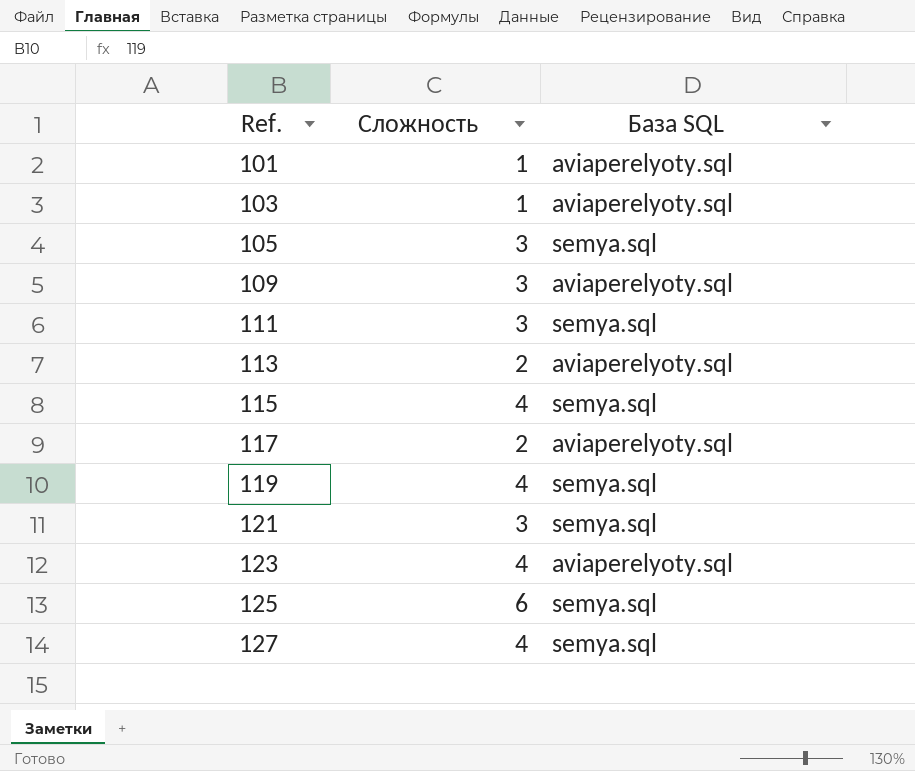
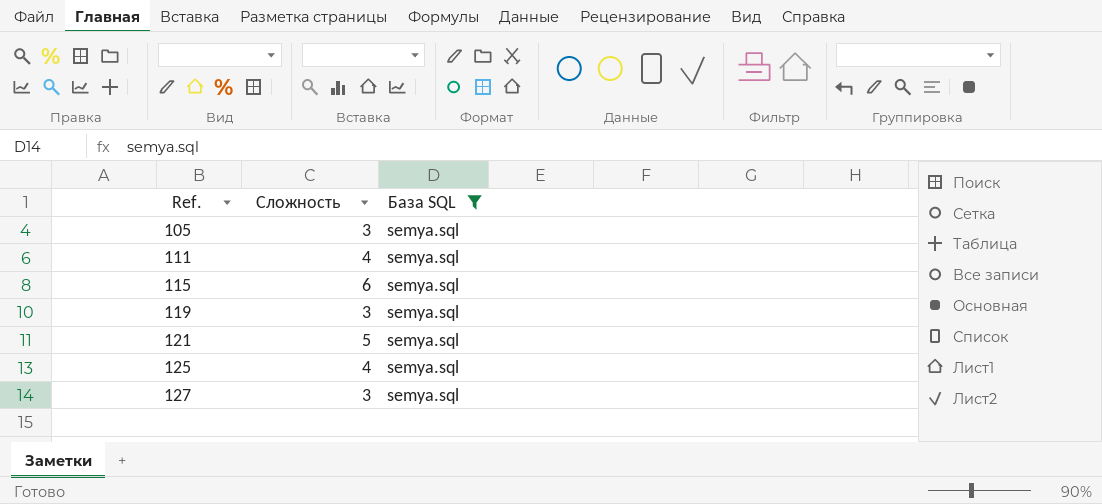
filter: none -> База SQL = semya.sql
111 | Сложность: 3 -> 4
115 | Сложность: 4 -> 6
119 | Сложность: 4 -> 3
121 | Сложность: 3 -> 5
125 | Сложность: 6 -> 4
127 | Сложность: 4 -> 3

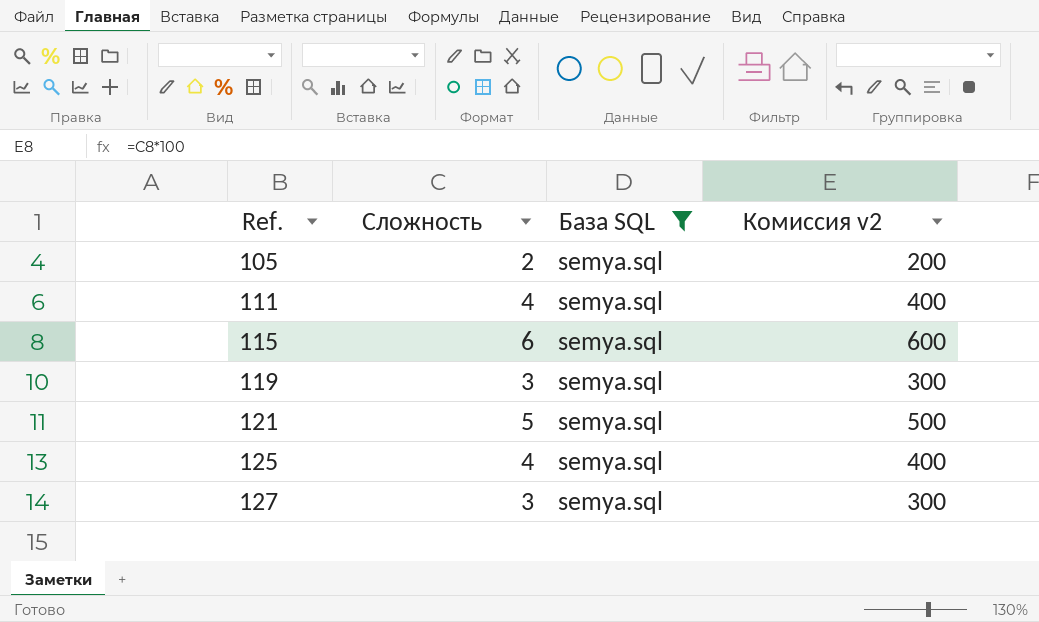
column Комиссия v2 | formula: none -> [Сложность] * 100
105 | Сложность: 3 -> 2

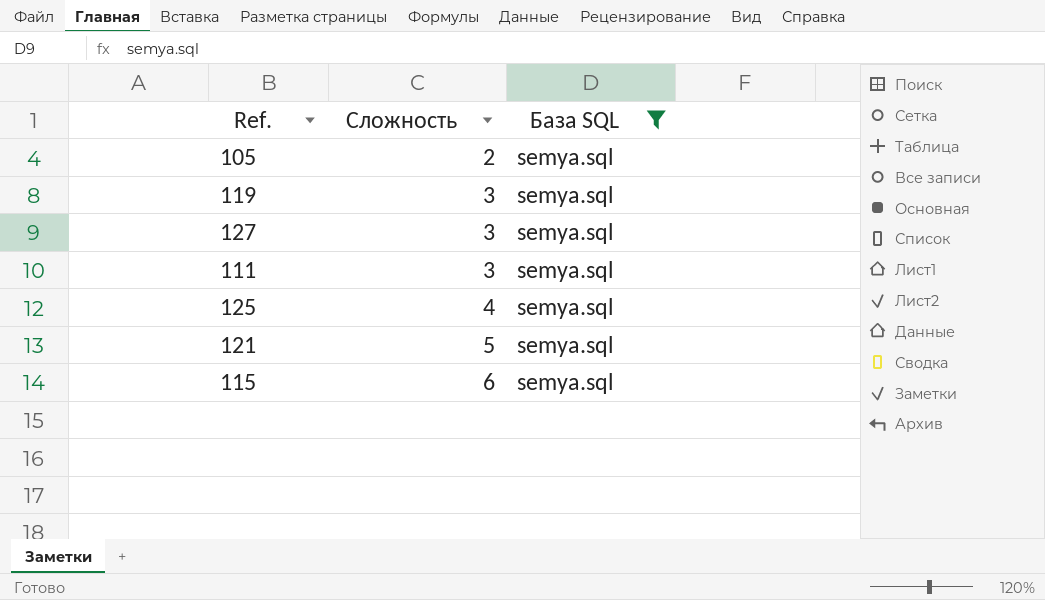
row order: Ref. ascending -> Сложность ascending
column Комиссия v2 | formula: [Сложность] * 100 -> none
111 | Сложность: 4 -> 3

